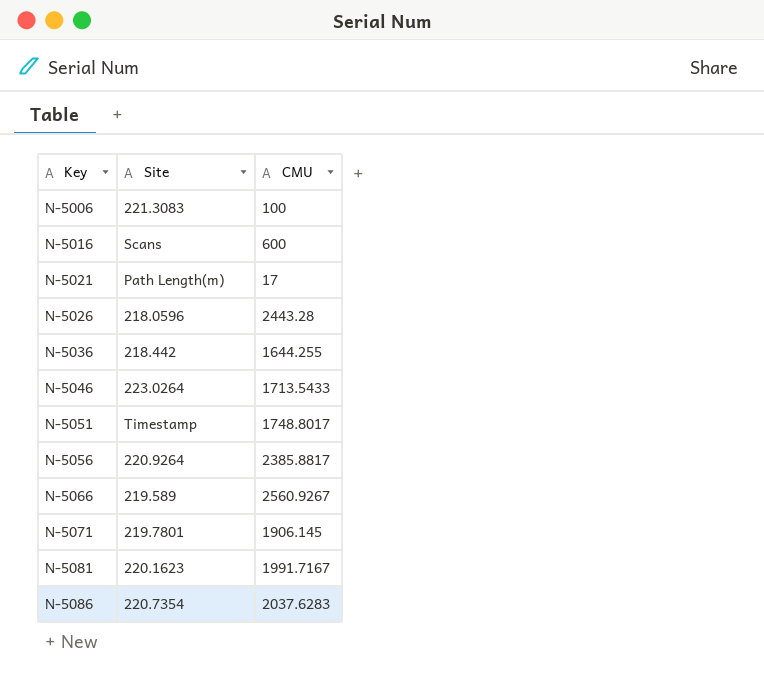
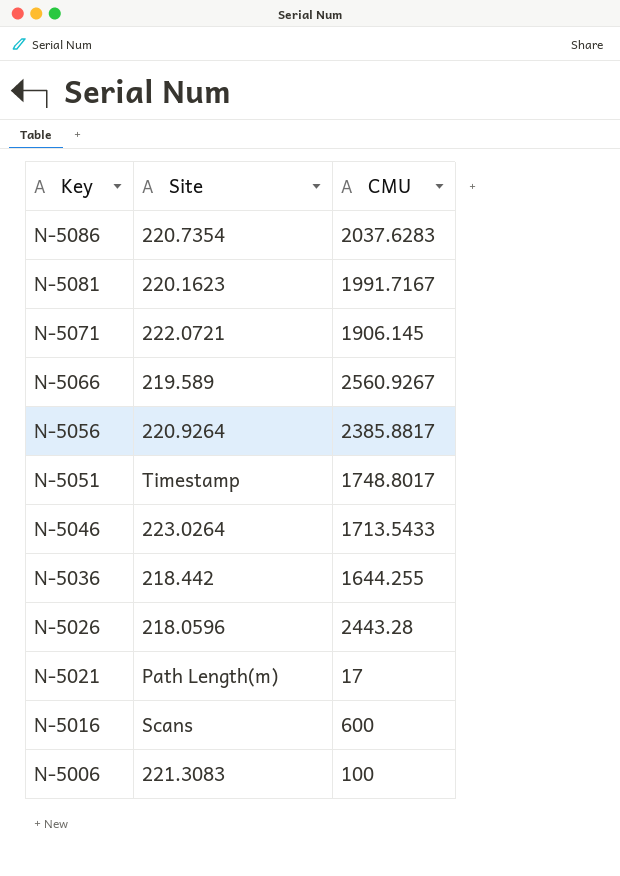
row order: Key ascending -> Key descending
N-5071 | Site: 219.7801 -> 222.0721

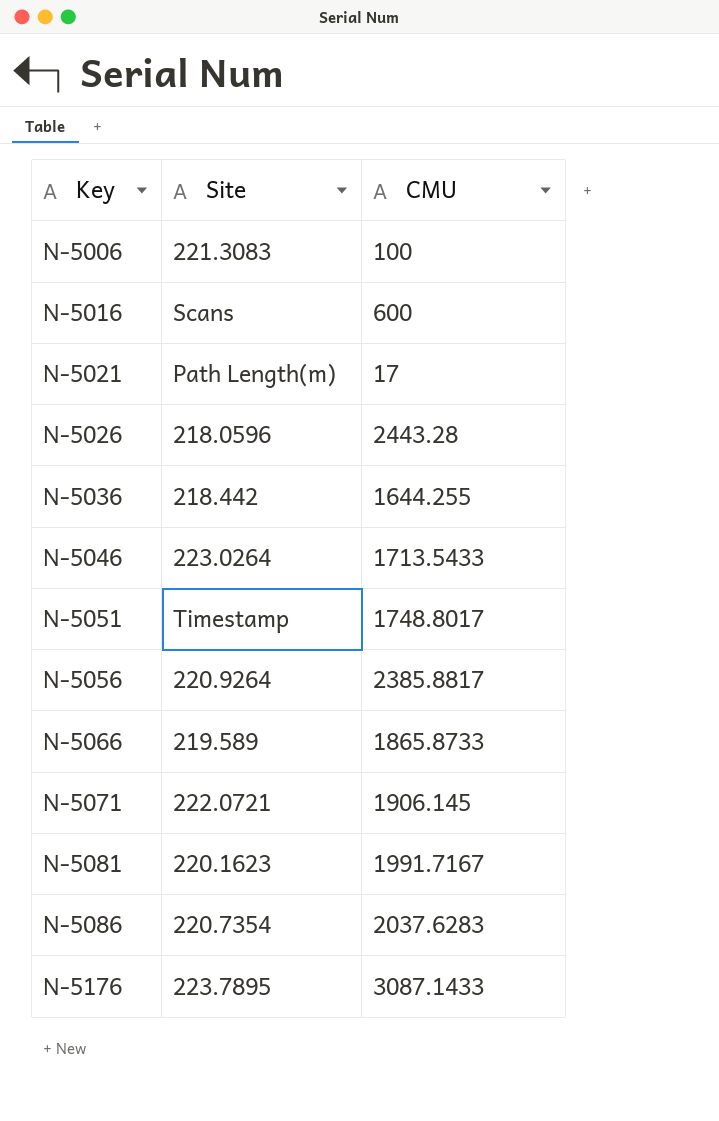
row order: Key descending -> Key ascending
N-5066 | CMU: 2560.9267 -> 1865.8733
row N-5176: none -> 223.7895 | 3087.1433

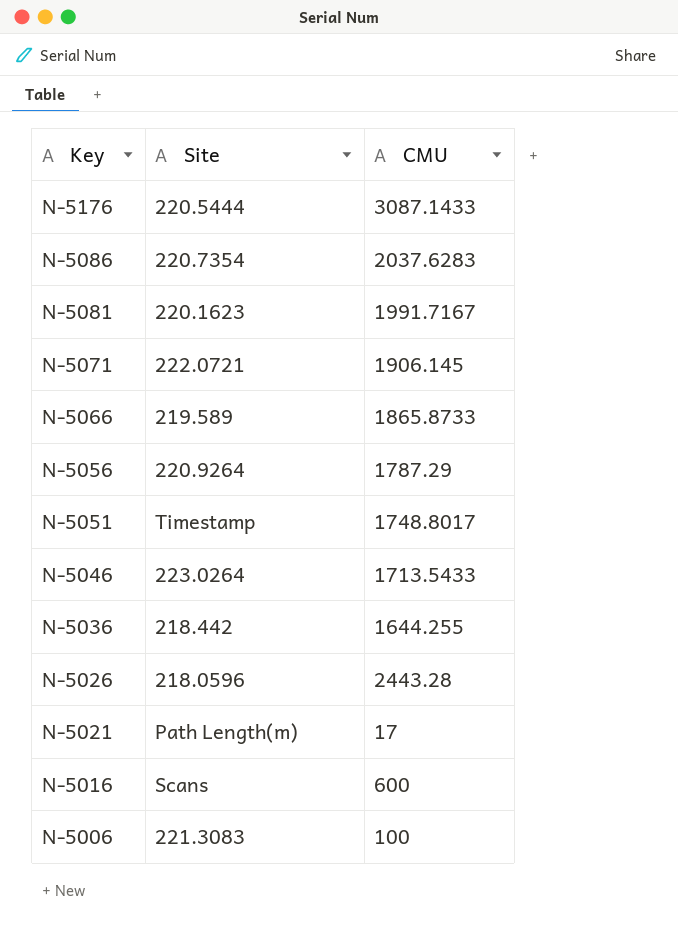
row order: Key ascending -> Key descending
N-5176 | Site: 223.7895 -> 220.5444
N-5056 | CMU: 2385.8817 -> 1787.29

